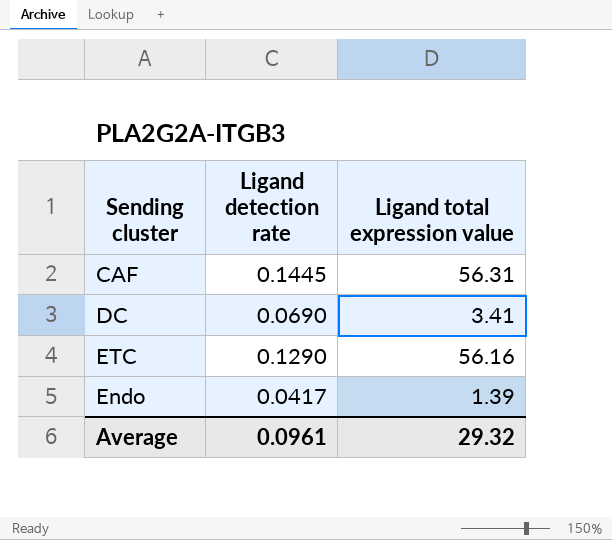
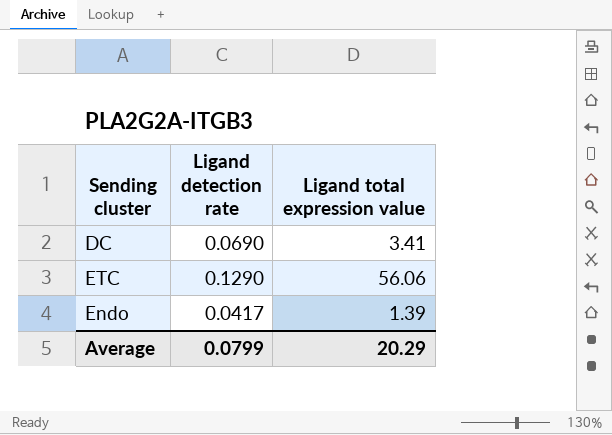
row CAF: 0.1445 | 56.31 -> none
ETC | Ligand total expression value: 56.16 -> 56.06
Average | Ligand detection rate: 0.0961 -> 0.0799
Average | Ligand total expression value: 29.32 -> 20.29

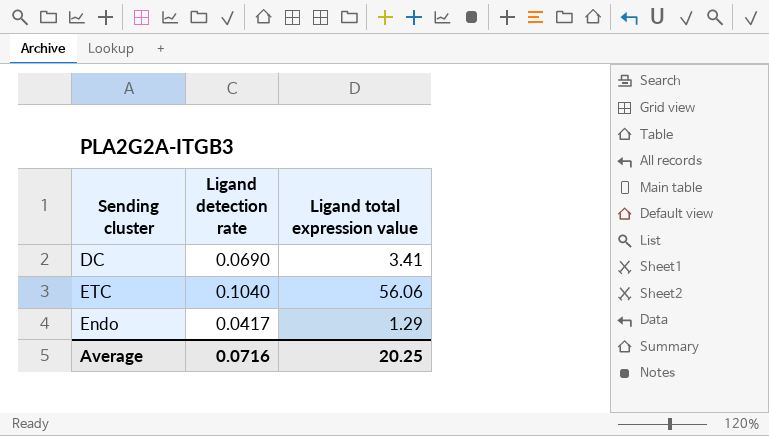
ETC | Ligand detection rate: 0.1290 -> 0.1040
Endo | Ligand total expression value: 1.39 -> 1.29
Average | Ligand detection rate: 0.0799 -> 0.0716
Average | Ligand total expression value: 20.29 -> 20.25

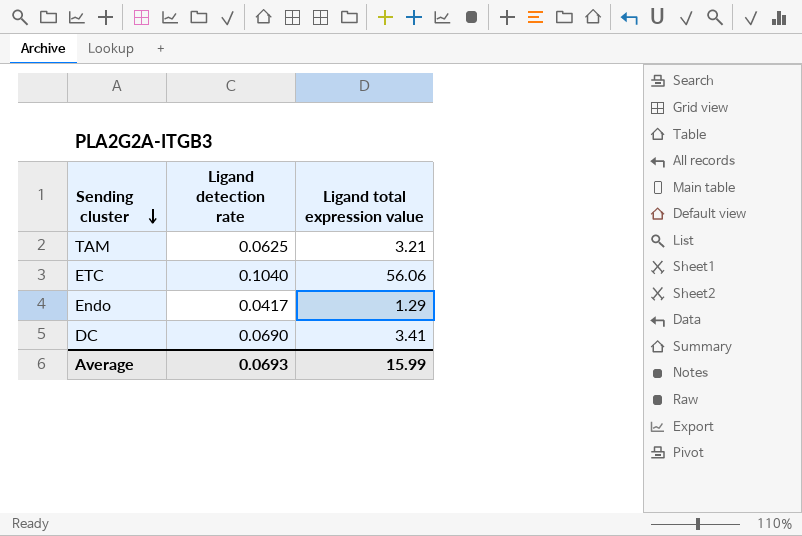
row order: none -> Sending cluster descending
row TAM: none -> 0.0625 | 3.21
Average | Ligand detection rate: 0.0716 -> 0.0693
Average | Ligand total expression value: 20.25 -> 15.99

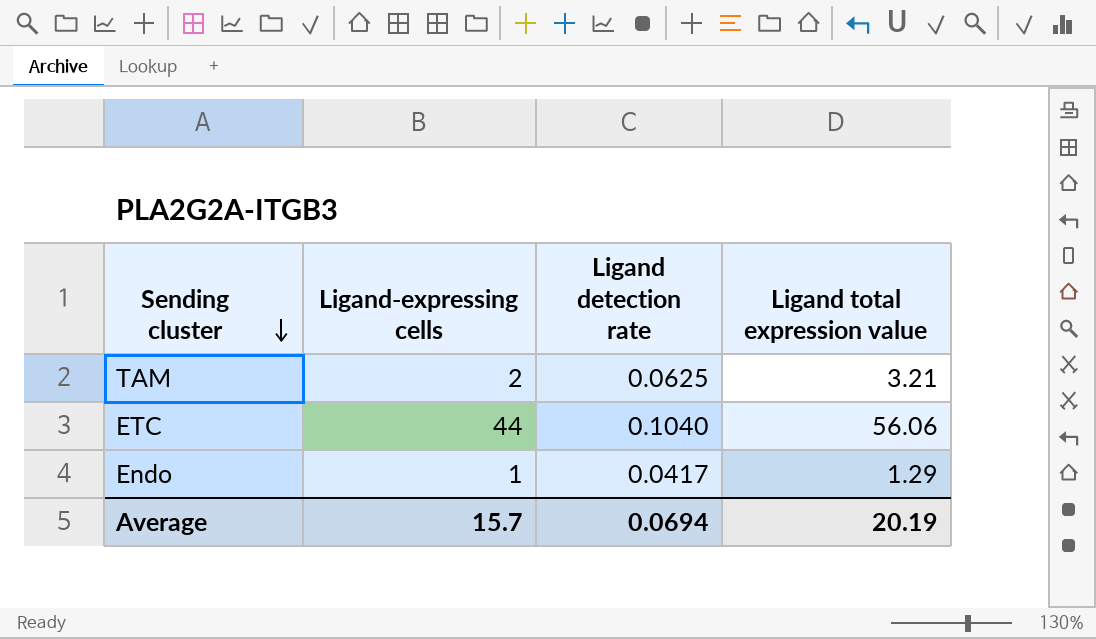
column Ligand-expressing cells | position: none -> 2
row DC: 0.0690 | 3.41 -> none
Average | Ligand detection rate: 0.0693 -> 0.0694
Average | Ligand total expression value: 15.99 -> 20.19

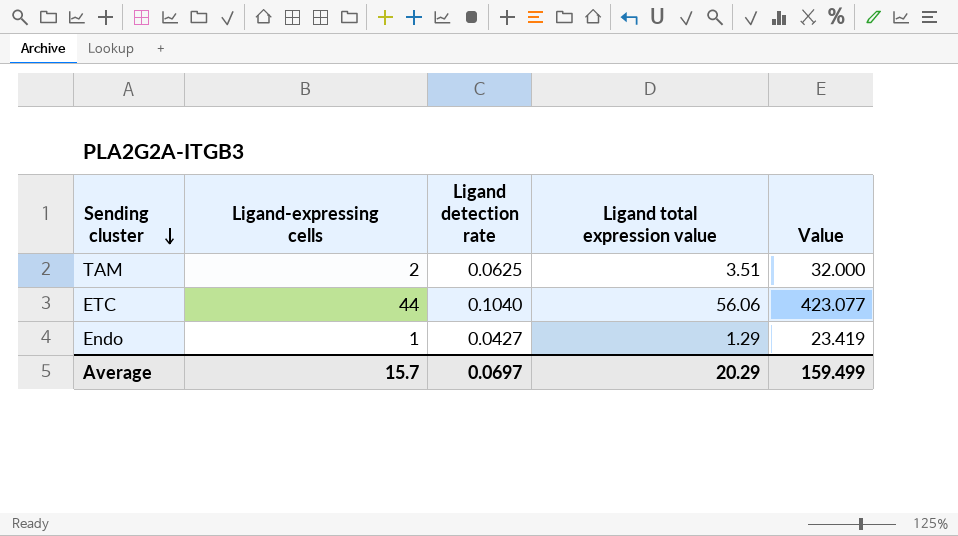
column Value | formula: none -> [Ligand-expressing cells] / [Ligand detection rate]
TAM | Ligand total expression value: 3.21 -> 3.51
Endo | Ligand detection rate: 0.0417 -> 0.0427
Average | Ligand detection rate: 0.0694 -> 0.0697
Average | Ligand total expression value: 20.19 -> 20.29

